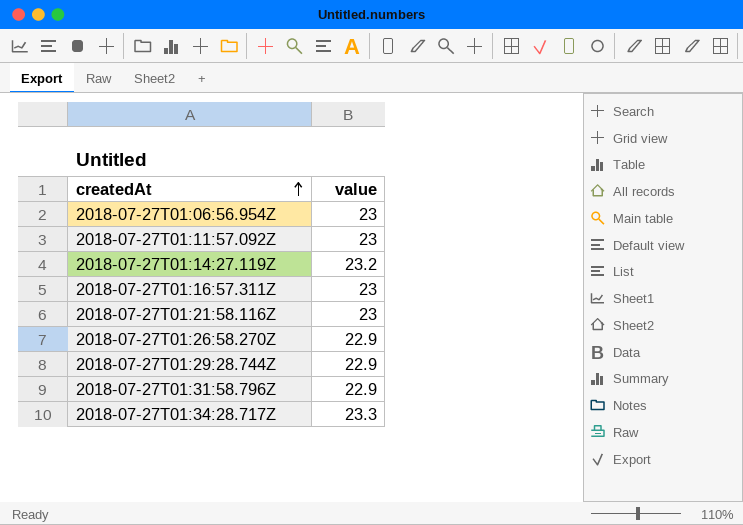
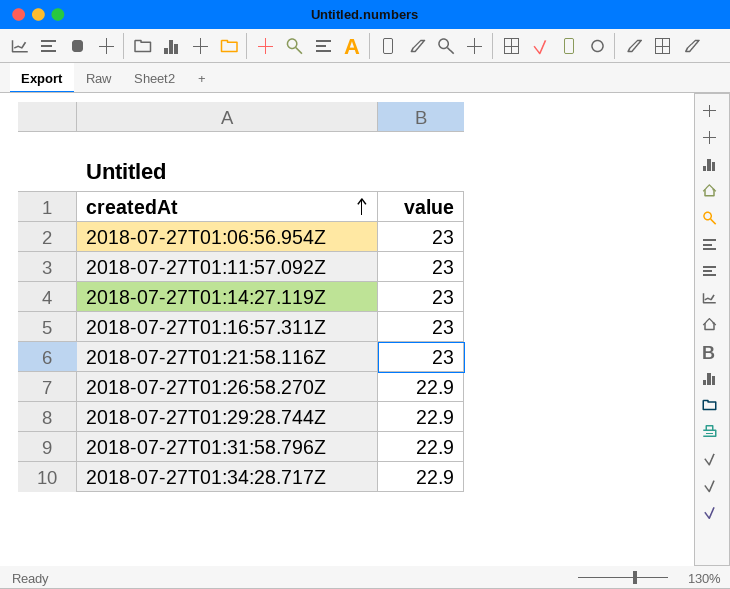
2018-07-27T01:14:27.119Z | value: 23.2 -> 23
2018-07-27T01:34:28.717Z | value: 23.3 -> 22.9

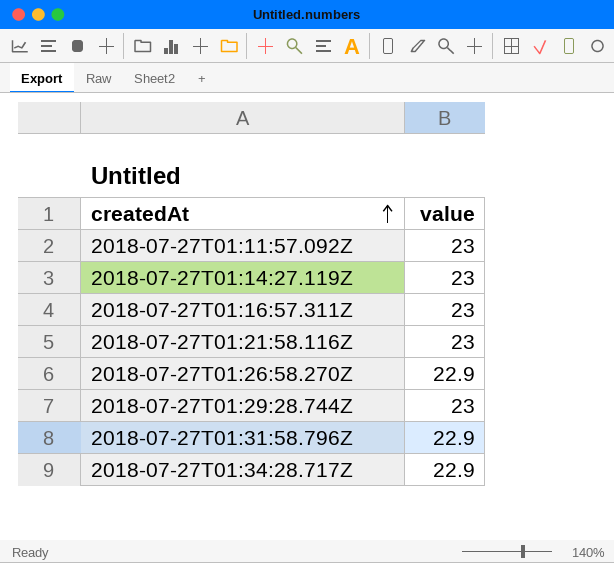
row 2018-07-27T01:06:56.954Z: 23 -> none
2018-07-27T01:29:28.744Z | value: 22.9 -> 23

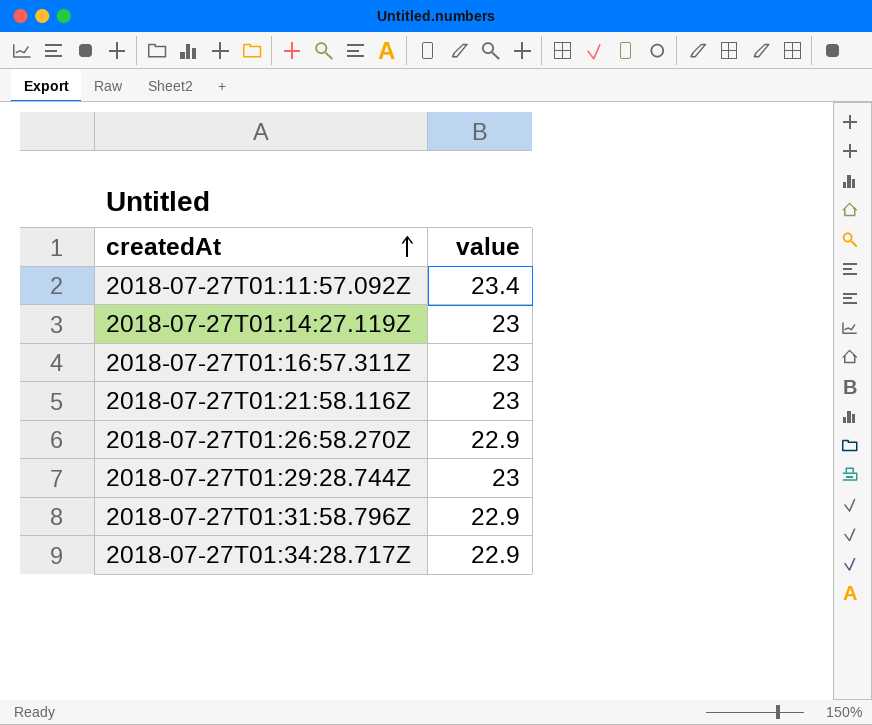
2018-07-27T01:11:57.092Z | value: 23 -> 23.4

